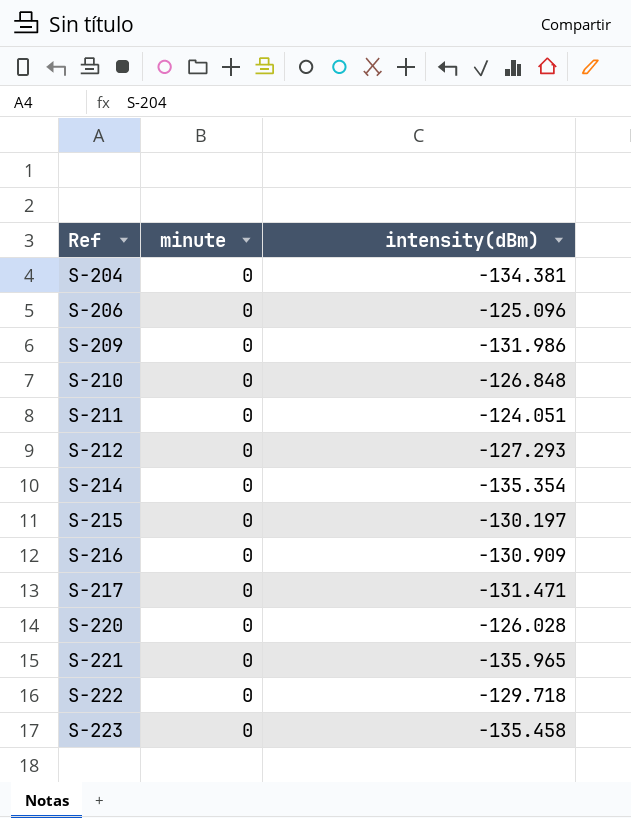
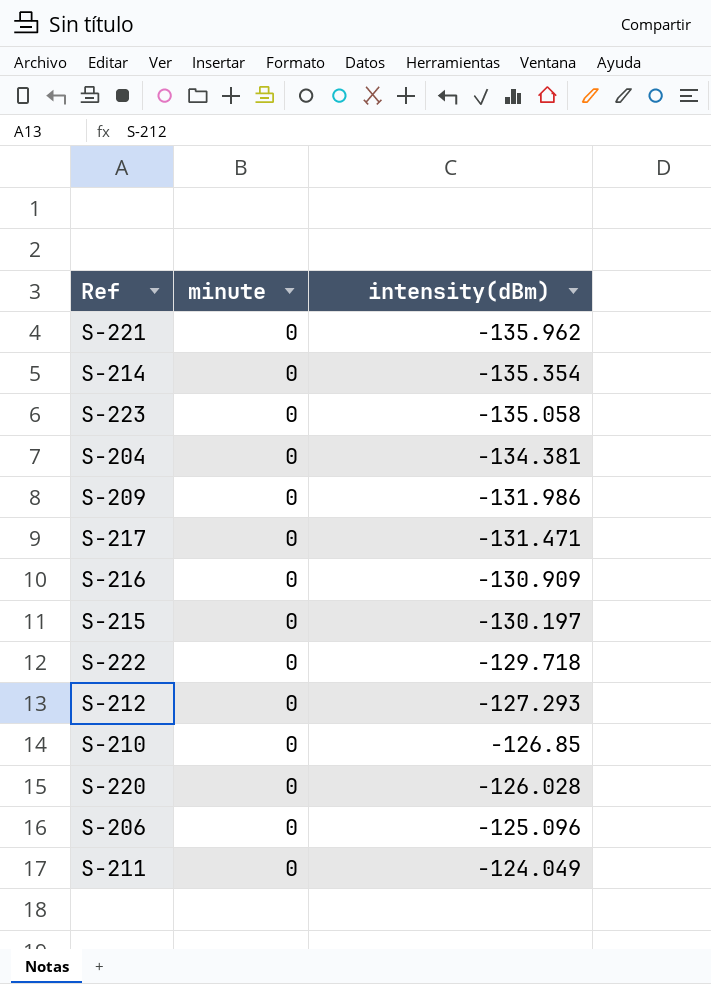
row order: Ref ascending -> intensity(dBm) ascending
S-221 | intensity(dBm): -135.965 -> -135.962
S-223 | intensity(dBm): -135.458 -> -135.058
S-210 | intensity(dBm): -126.848 -> -126.85
S-211 | intensity(dBm): -124.051 -> -124.049

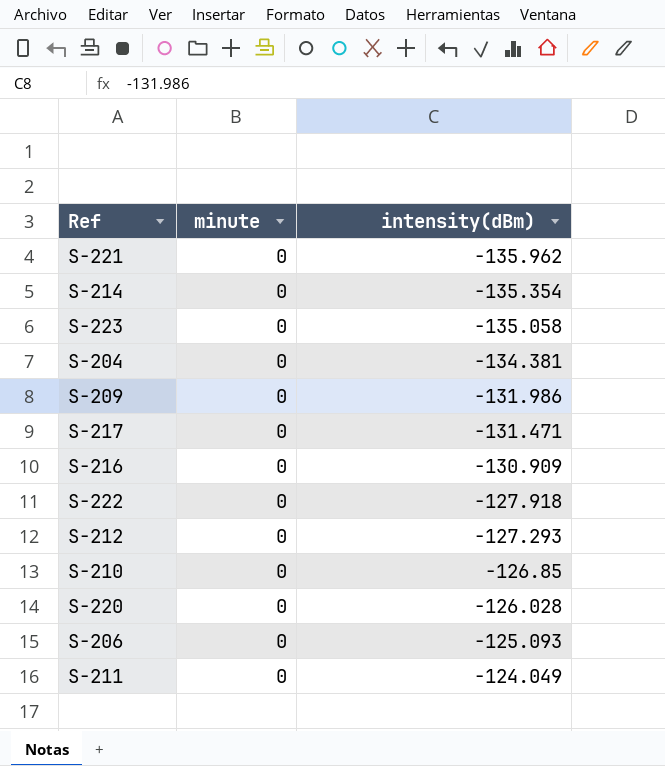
row S-215: 0 | -130.197 -> none
S-222 | intensity(dBm): -129.718 -> -127.918
S-206 | intensity(dBm): -125.096 -> -125.093

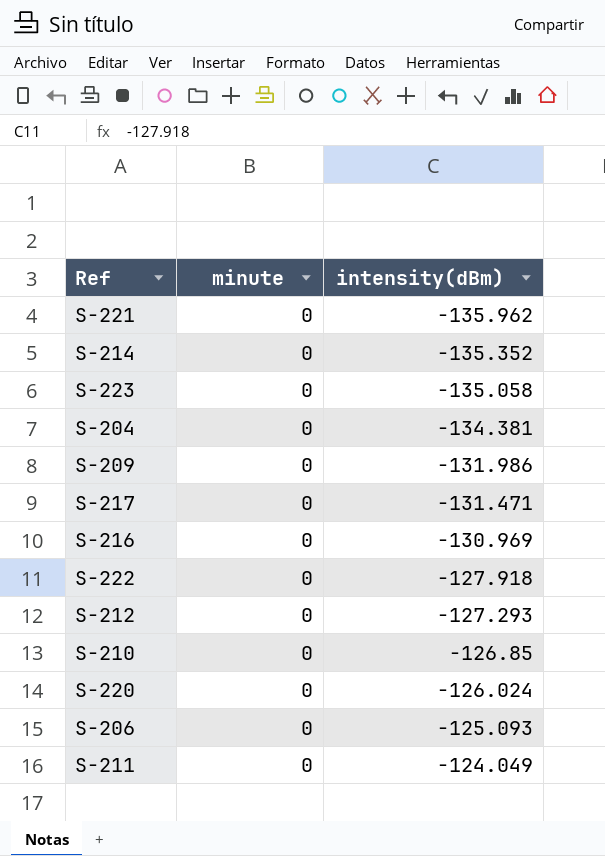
S-214 | intensity(dBm): -135.354 -> -135.352
S-216 | intensity(dBm): -130.909 -> -130.969
S-220 | intensity(dBm): -126.028 -> -126.024

